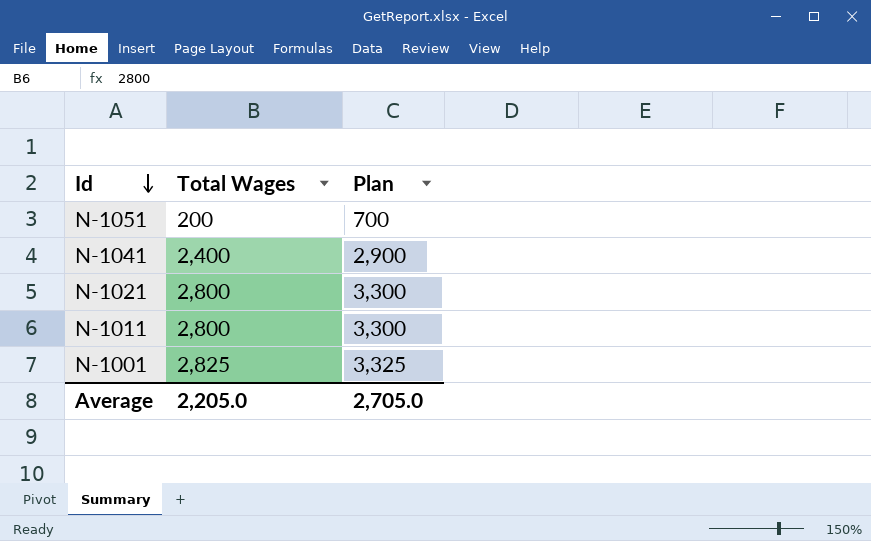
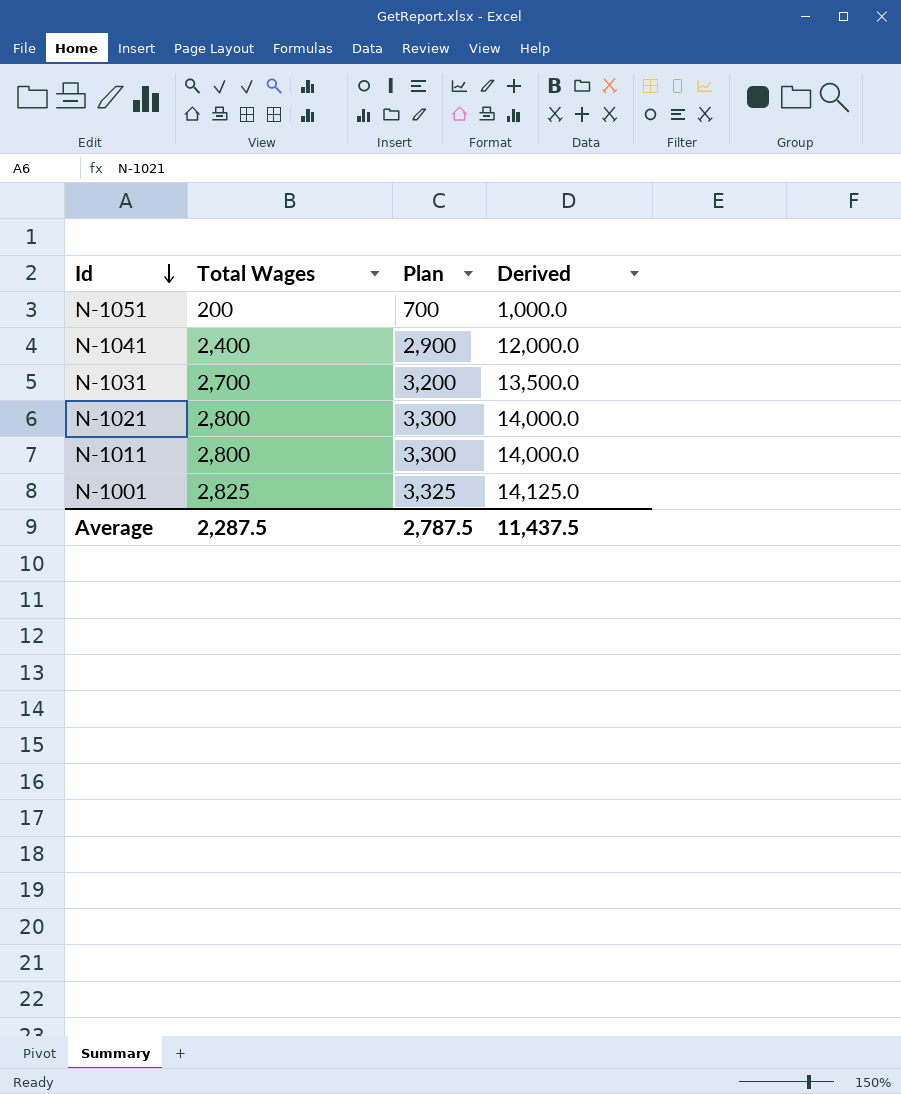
column Derived | formula: none -> [Total Wages] * 5
row N-1031: none -> 2,700 | 3,200 | 13,500.0
Average | Total Wages: 2,205.0 -> 2,287.5
Average | Plan: 2,705.0 -> 2,787.5

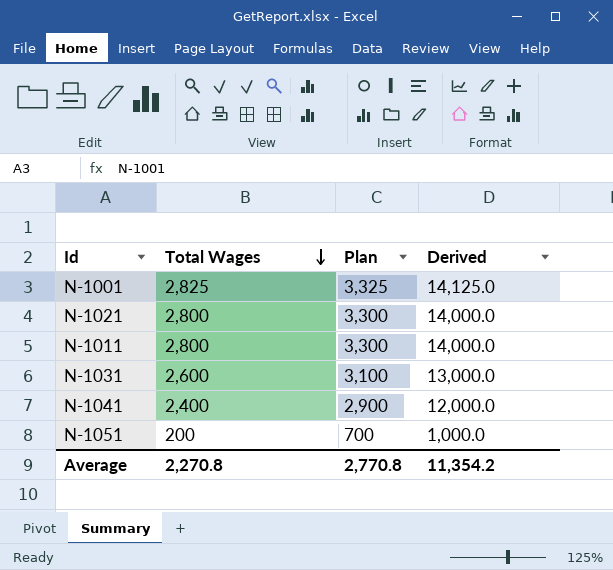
row order: Id descending -> Total Wages descending
N-1031 | Total Wages: 2,700 -> 2,600
N-1031 | Plan: 3,200 -> 3,100
N-1031 | Derived: 13,500.0 -> 13,000.0
Average | Total Wages: 2,287.5 -> 2,270.8
Average | Plan: 2,787.5 -> 2,770.8
Average | Derived: 11,437.5 -> 11,354.2

